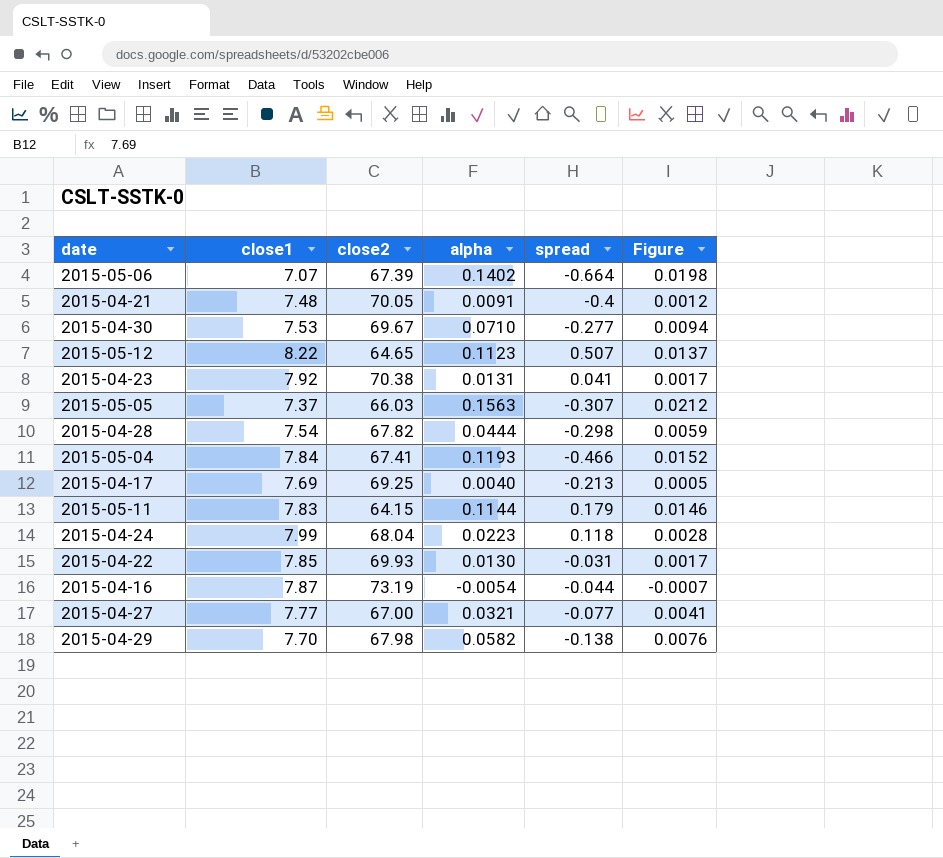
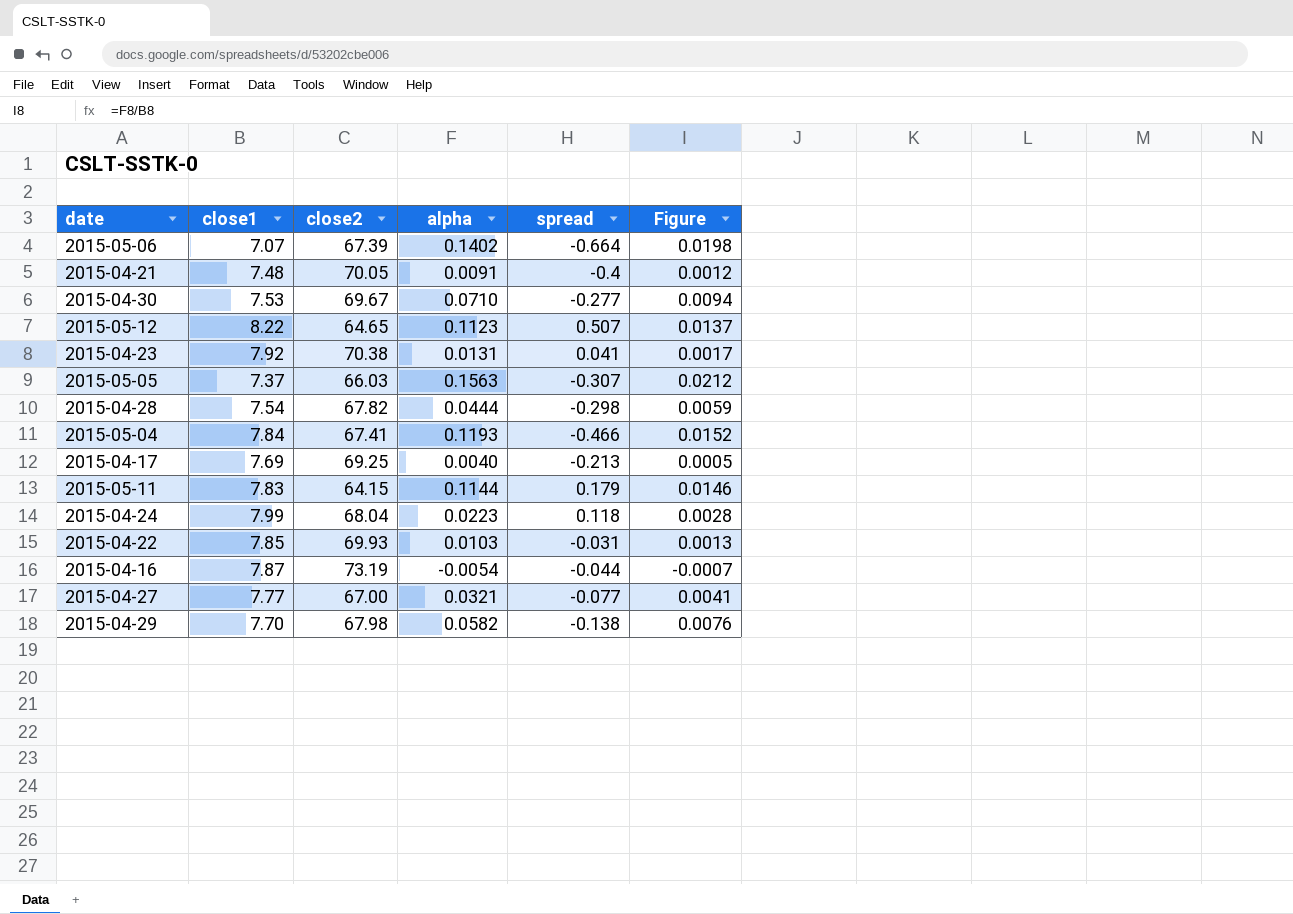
2015-04-22 | alpha: 0.0130 -> 0.0103
2015-04-22 | Figure: 0.0017 -> 0.0013

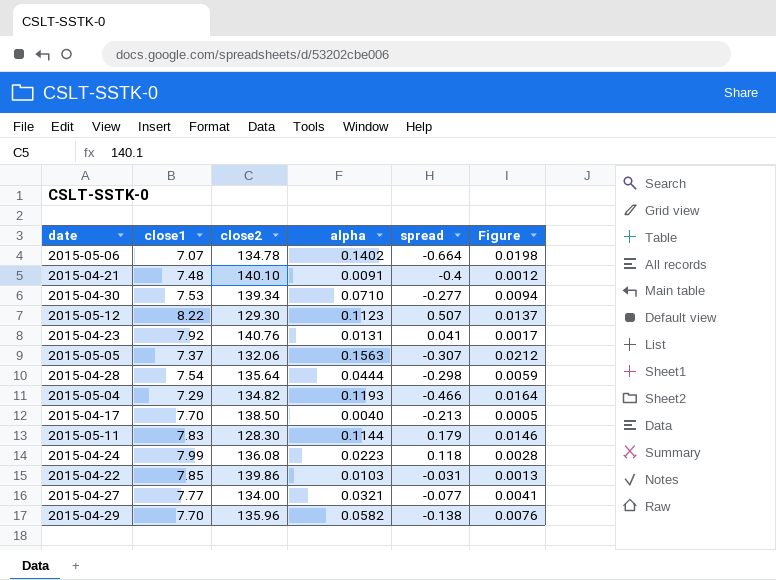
row 2015-04-16: 7.87 | 73.19 | -0.0054 | -0.044 | -0.0007 -> none
2015-05-06 | close2: 67.39 -> 134.78
2015-04-21 | close2: 70.05 -> 140.10
2015-04-30 | close2: 69.67 -> 139.34
2015-05-12 | close2: 64.65 -> 129.30
2015-04-23 | close2: 70.38 -> 140.76
2015-05-05 | close2: 66.03 -> 132.06
2015-04-28 | close2: 67.82 -> 135.64
2015-05-04 | close1: 7.84 -> 7.29
2015-05-04 | close2: 67.41 -> 134.82
2015-05-04 | Figure: 0.0152 -> 0.0164
2015-04-17 | close1: 7.69 -> 7.70
2015-04-17 | close2: 69.25 -> 138.50
2015-05-11 | close2: 64.15 -> 128.30
2015-04-24 | close2: 68.04 -> 136.08
2015-04-22 | close2: 69.93 -> 139.86
2015-04-27 | close2: 67.00 -> 134.00
2015-04-29 | close2: 67.98 -> 135.96

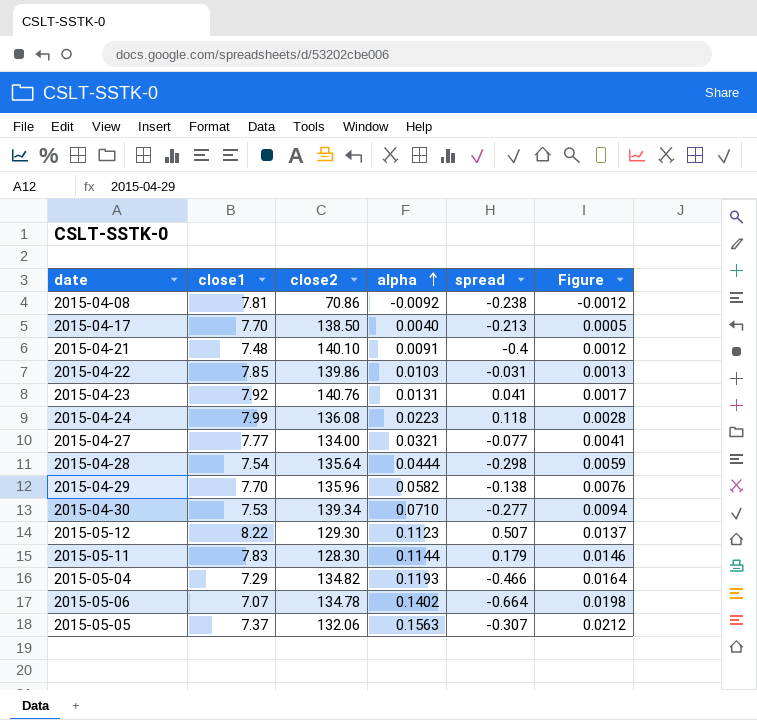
row order: none -> alpha ascending
row 2015-04-08: none -> 7.81 | 70.86 | -0.0092 | -0.238 | -0.0012

